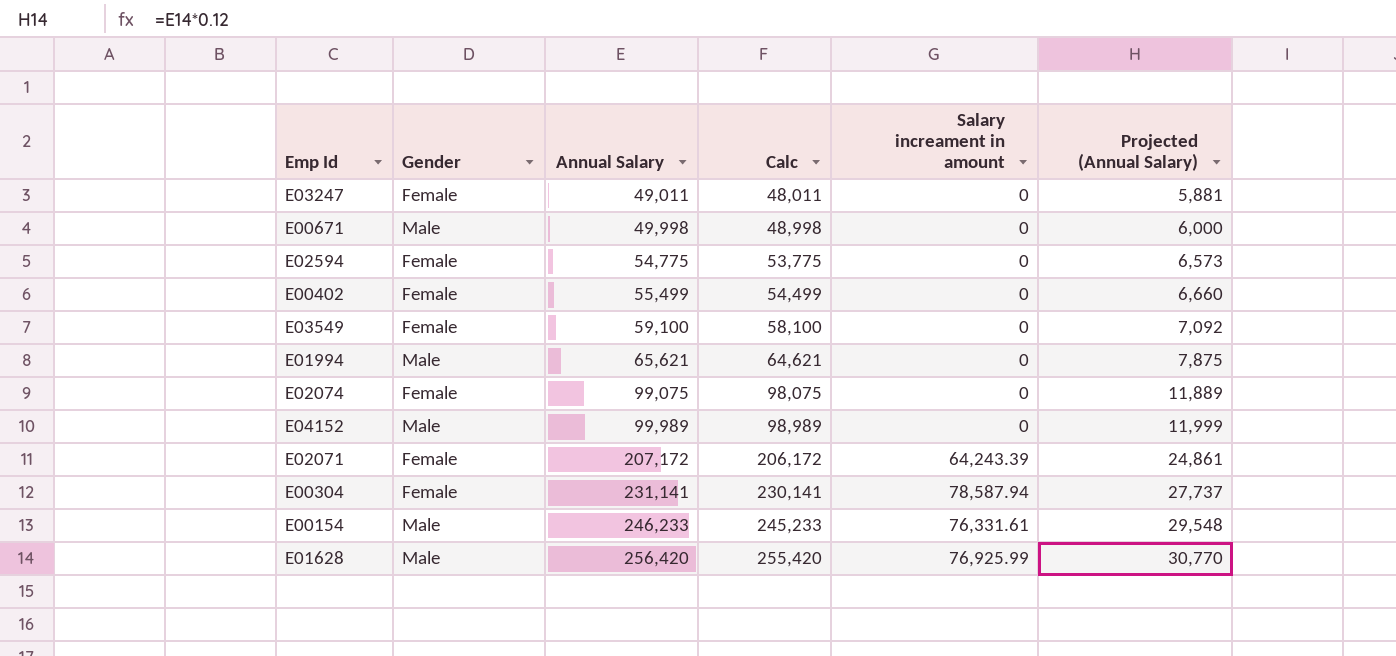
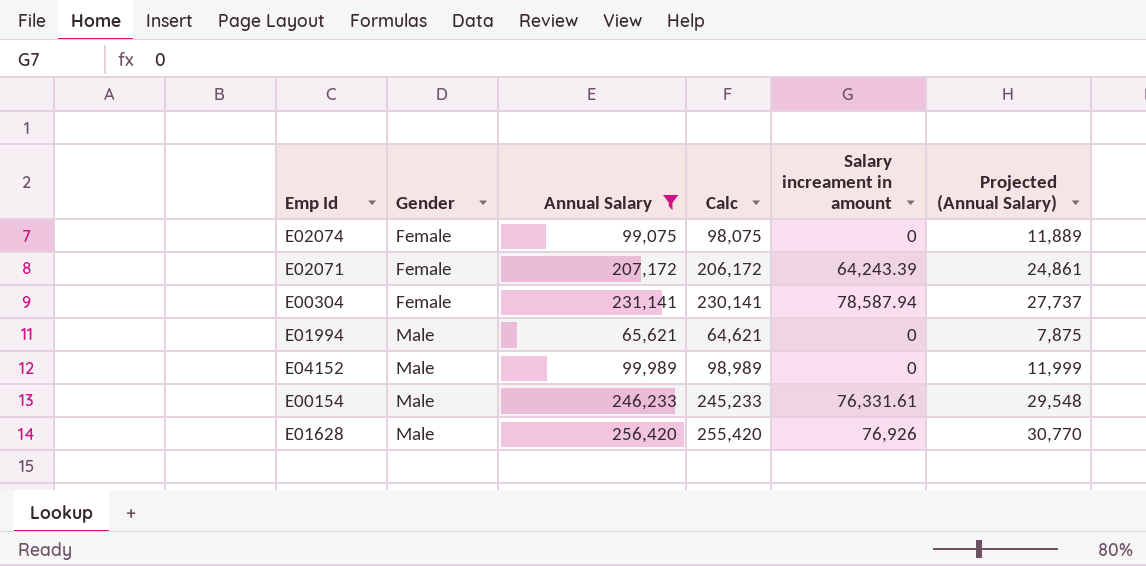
filter: none -> Annual Salary >= 65,621
row order: Annual Salary ascending -> Gender ascending
E01628 | Salary increament in amount: 76,925.99 -> 76,926

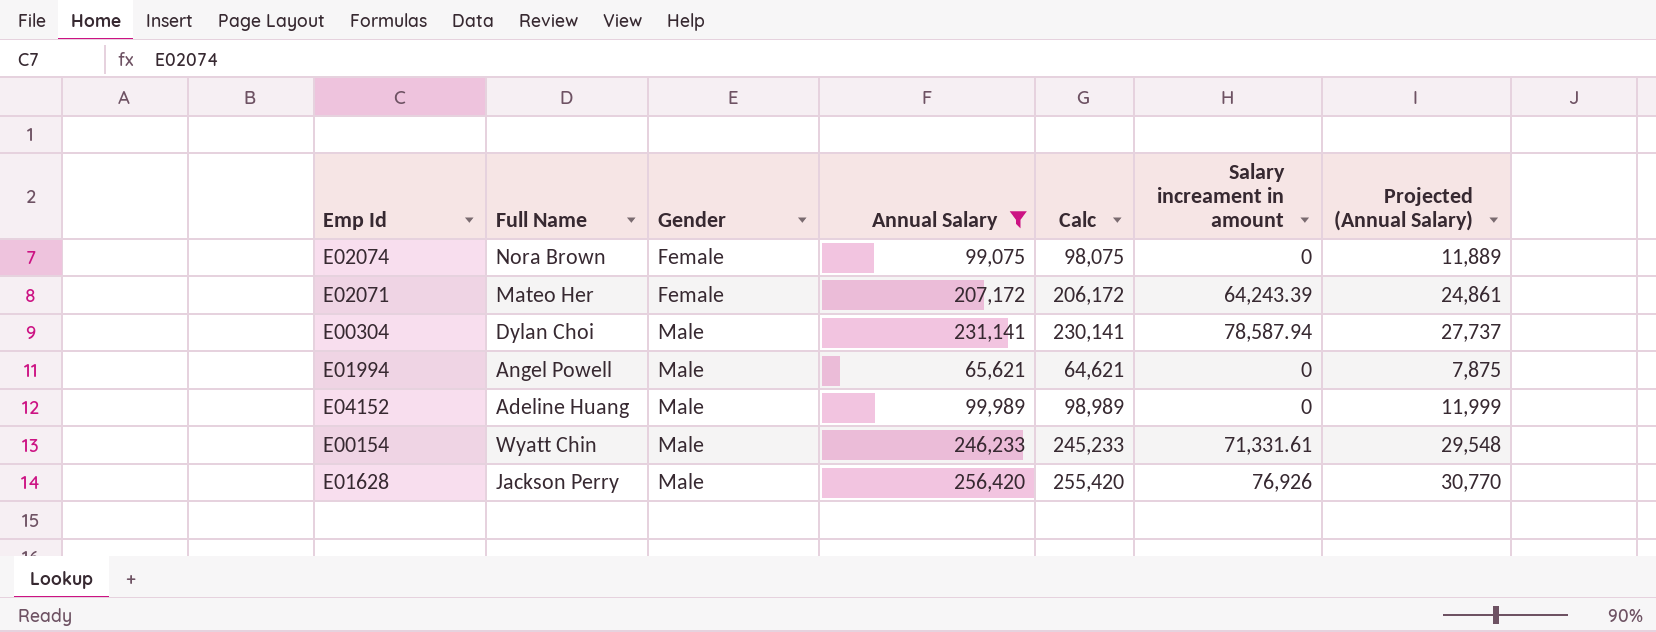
column Full Name | position: none -> 2
E00304 | Gender: Female -> Male
E00154 | Salary increament in amount: 76,331.61 -> 71,331.61

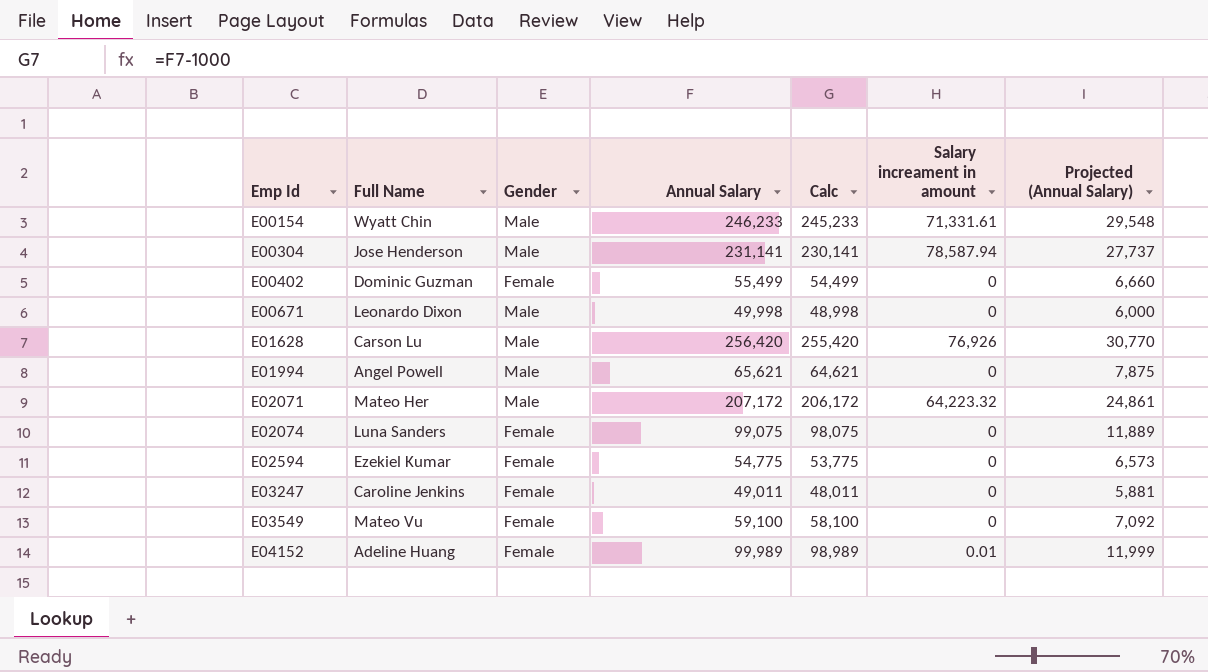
filter: Annual Salary >= 65,621 -> none
row order: Gender ascending -> Emp Id ascending
E00304 | Full Name: Dylan Choi -> Jose Henderson
E01628 | Full Name: Jackson Perry -> Carson Lu
E02071 | Gender: Female -> Male
E02071 | Salary increament in amount: 64,243.39 -> 64,223.32
E02074 | Full Name: Nora Brown -> Luna Sanders
E04152 | Gender: Male -> Female
E04152 | Salary increament in amount: 0 -> 0.01

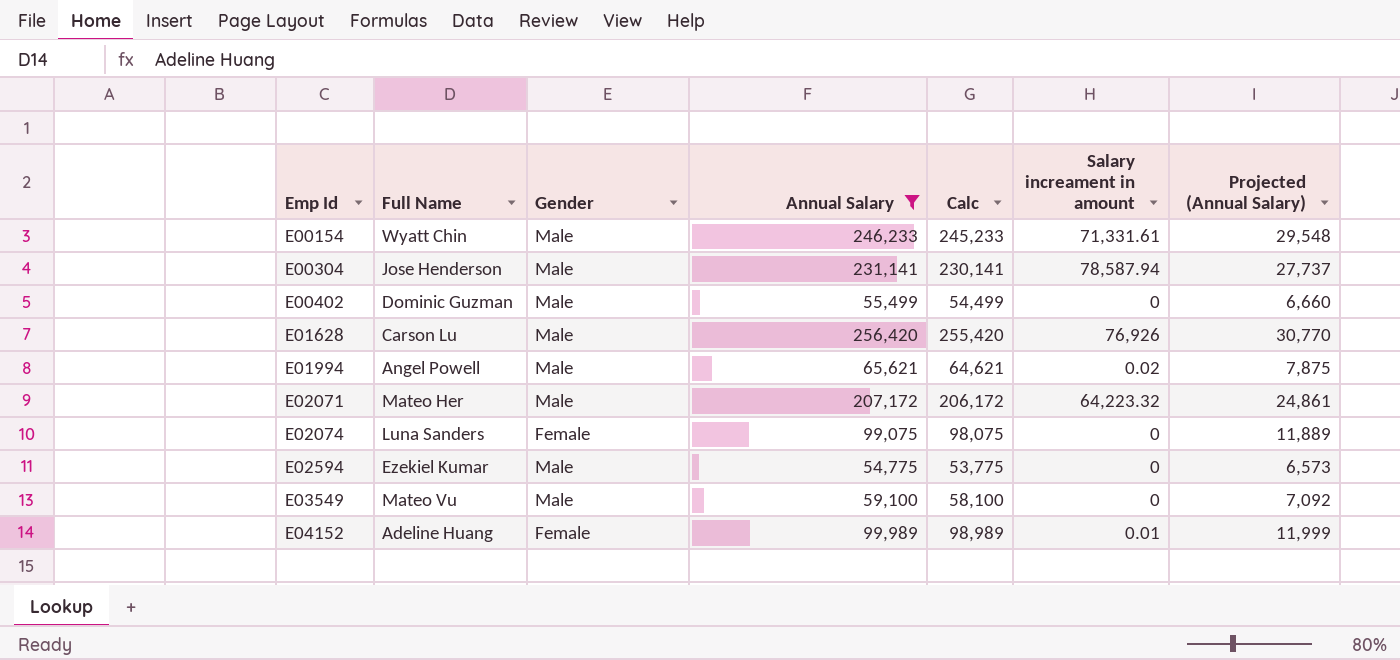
filter: none -> Annual Salary >= 54,775
E00402 | Gender: Female -> Male
E01994 | Salary increament in amount: 0 -> 0.02
E02594 | Gender: Female -> Male
E03549 | Gender: Female -> Male

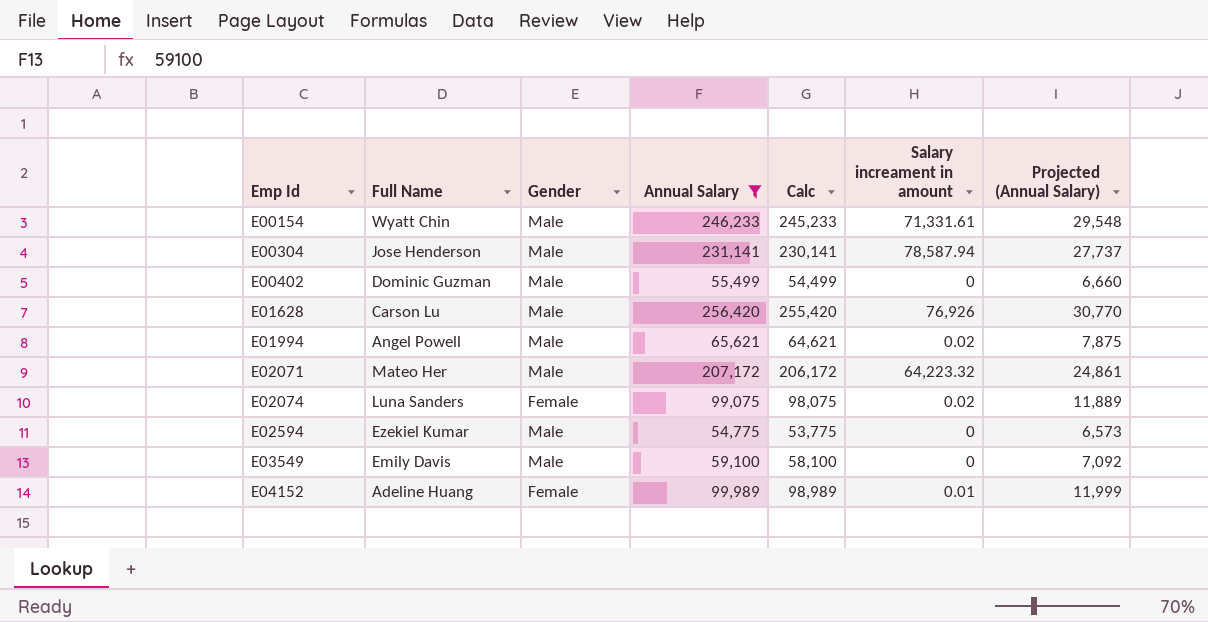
E02074 | Salary increament in amount: 0 -> 0.02
E03549 | Full Name: Mateo Vu -> Emily Davis

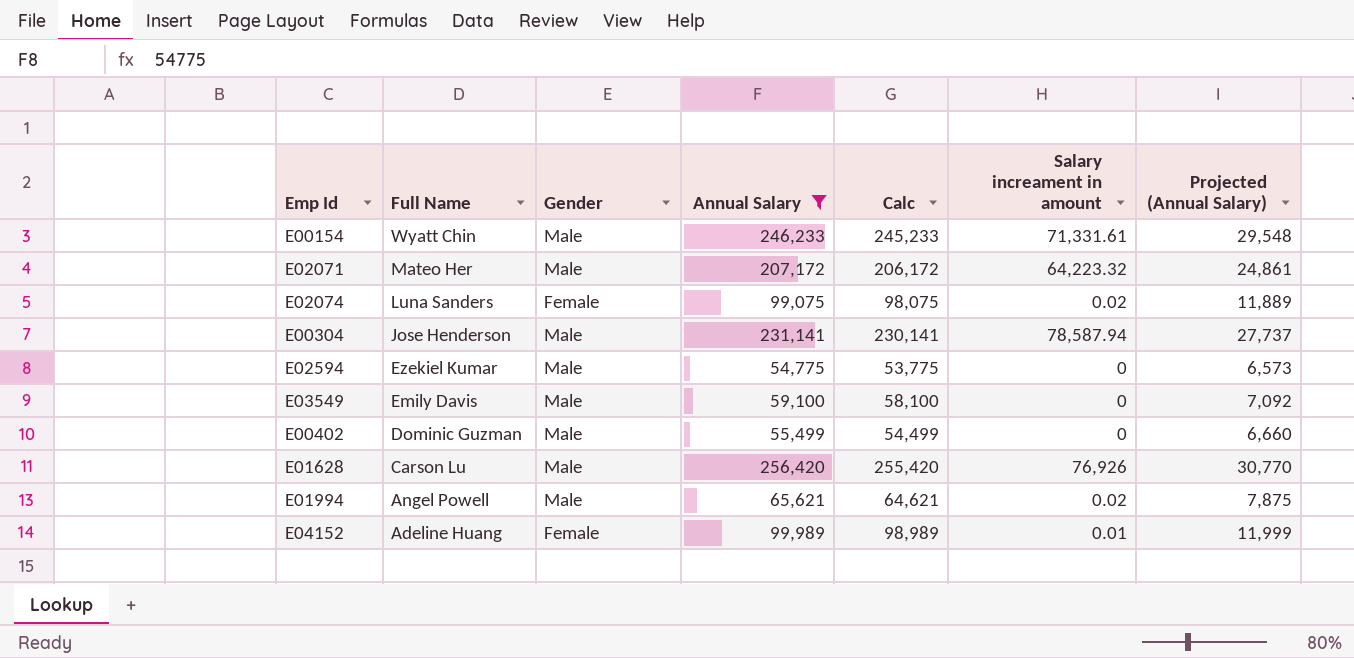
row order: Emp Id ascending -> Full Name descending

